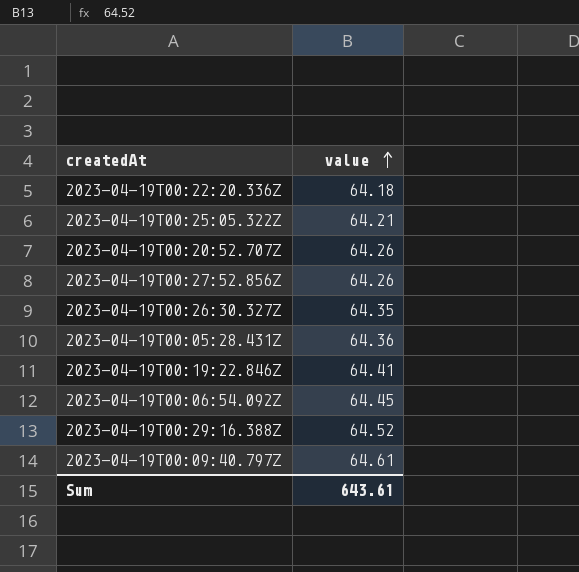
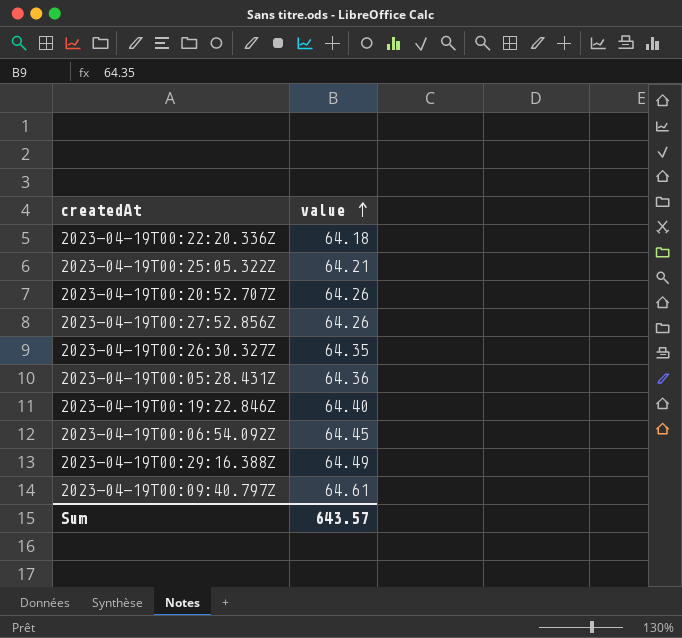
2023-04-19T00:19:22.846Z | value: 64.41 -> 64.40
2023-04-19T00:29:16.388Z | value: 64.52 -> 64.49
Sum | value: 643.61 -> 643.57

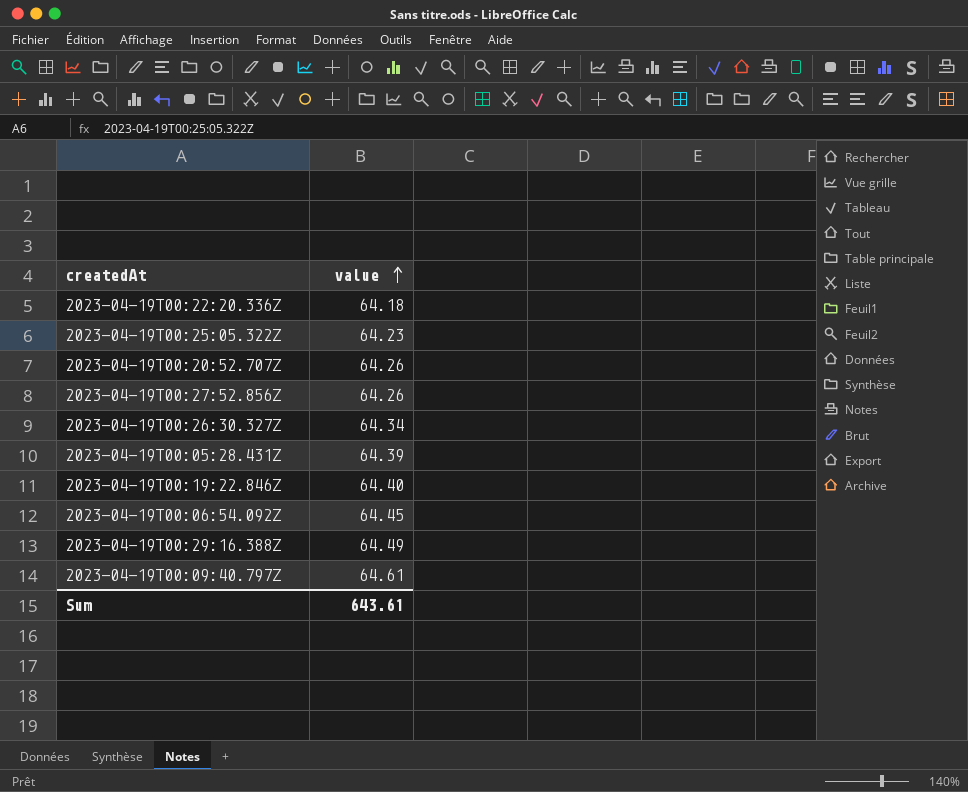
2023-04-19T00:25:05.322Z | value: 64.21 -> 64.23
2023-04-19T00:26:30.327Z | value: 64.35 -> 64.34
2023-04-19T00:05:28.431Z | value: 64.36 -> 64.39
Sum | value: 643.57 -> 643.61

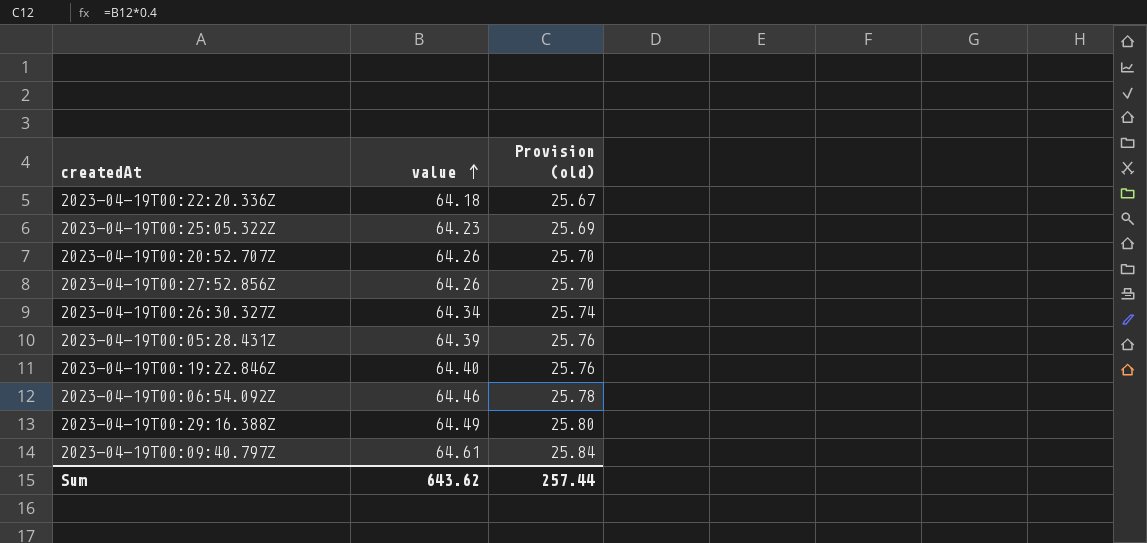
column Provision (old) | formula: none -> [value] * 0.4
2023-04-19T00:06:54.092Z | value: 64.45 -> 64.46
Sum | value: 643.61 -> 643.62

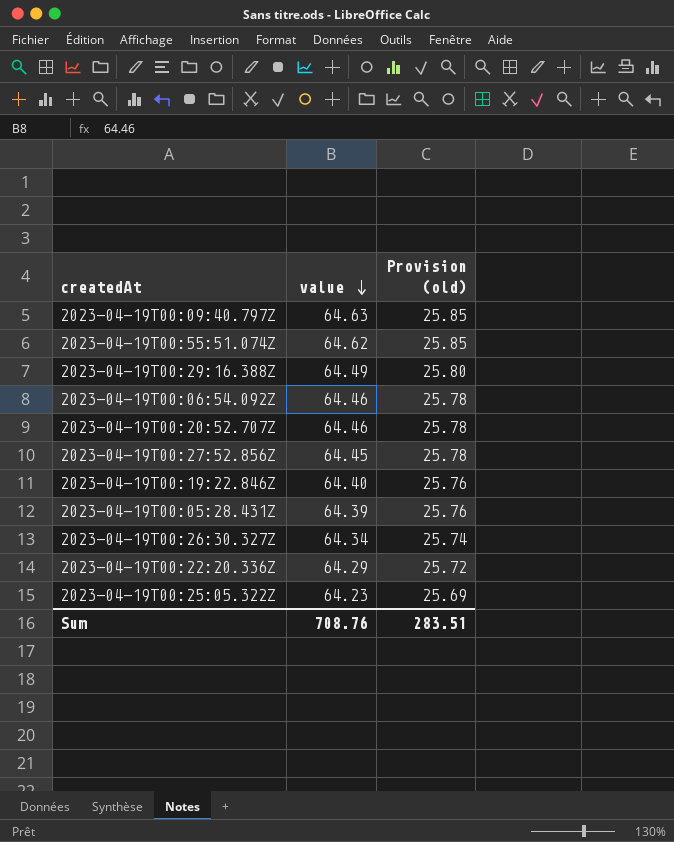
row order: value ascending -> value descending
2023-04-19T00:09:40.797Z | value: 64.61 -> 64.63
2023-04-19T00:09:40.797Z | Provision (old): 25.84 -> 25.85
row 2023-04-19T00:55:51.074Z: none -> 64.62 | 25.85
2023-04-19T00:20:52.707Z | value: 64.26 -> 64.46
2023-04-19T00:20:52.707Z | Provision (old): 25.70 -> 25.78
2023-04-19T00:27:52.856Z | value: 64.26 -> 64.45
2023-04-19T00:27:52.856Z | Provision (old): 25.70 -> 25.78
2023-04-19T00:22:20.336Z | value: 64.18 -> 64.29
2023-04-19T00:22:20.336Z | Provision (old): 25.67 -> 25.72
Sum | value: 643.62 -> 708.76
Sum | Provision (old): 257.44 -> 283.51

